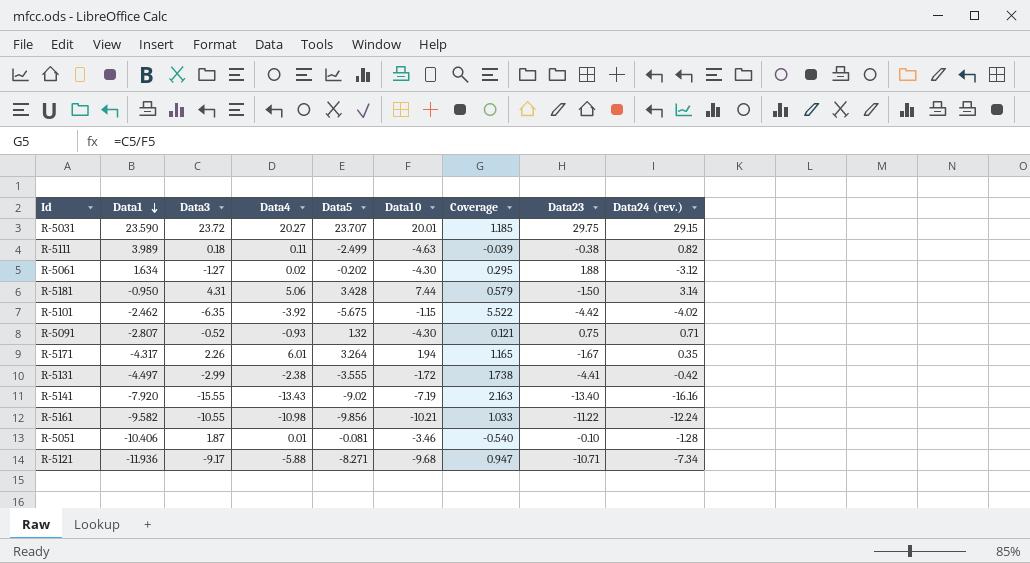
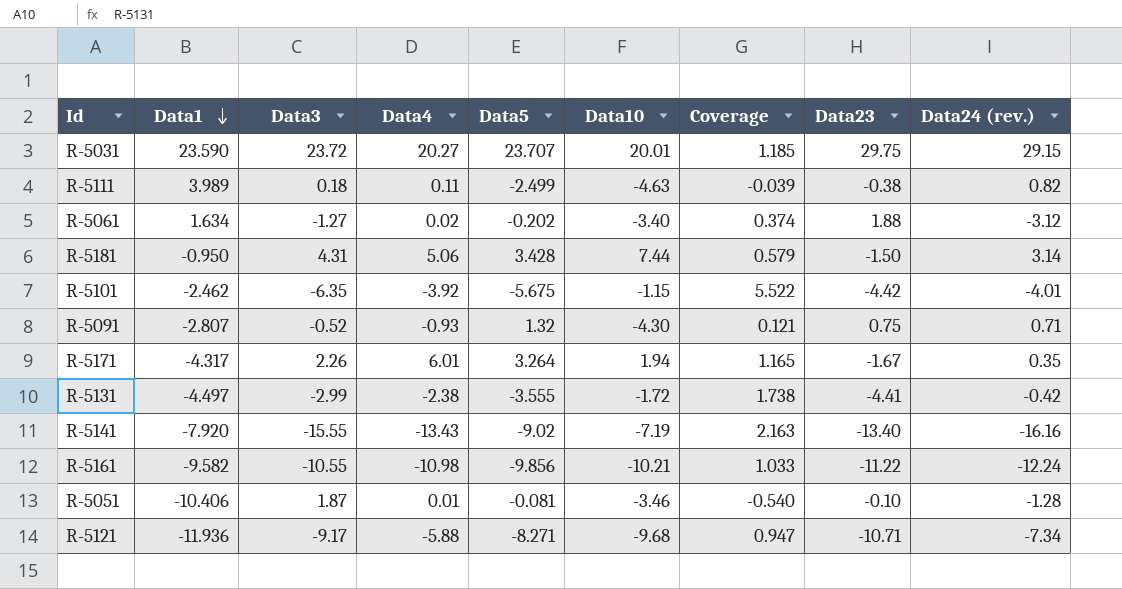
R-5061 | Data10: -4.30 -> -3.40
R-5061 | Coverage: 0.295 -> 0.374
R-5101 | Data24 (rev.): -4.02 -> -4.01

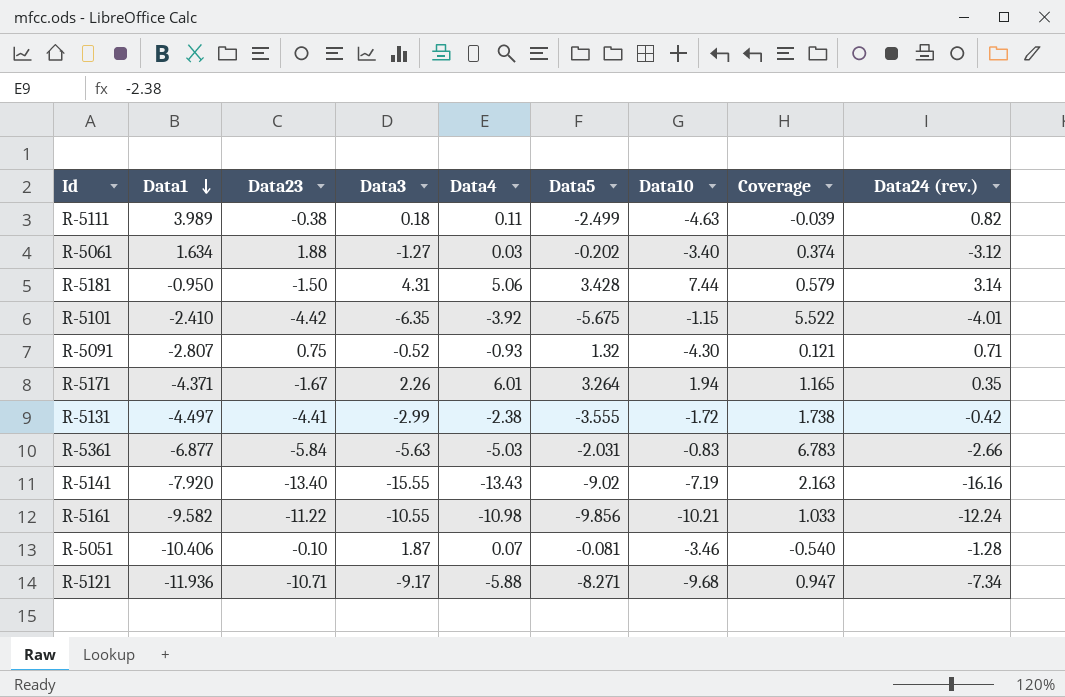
column Data23 | position: 8 -> 3
row R-5031: 23.590 | 23.72 | 20.27 | 23.707 | 20.01 | 1.185 | 29.75 | 29.15 -> none
R-5061 | Data4: 0.02 -> 0.03
R-5101 | Data1: -2.462 -> -2.410
R-5171 | Data1: -4.317 -> -4.371
row R-5361: none -> -6.877 | -5.84 | -5.63 | -5.03 | -2.031 | -0.83 | 6.783 | -2.66
R-5051 | Data4: 0.01 -> 0.07

